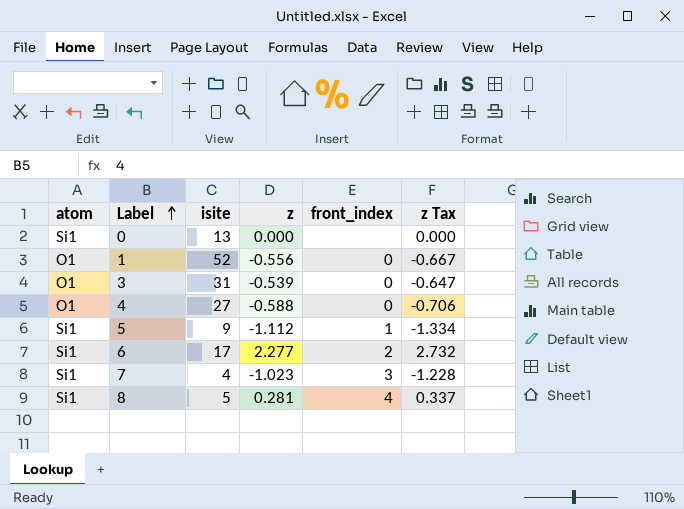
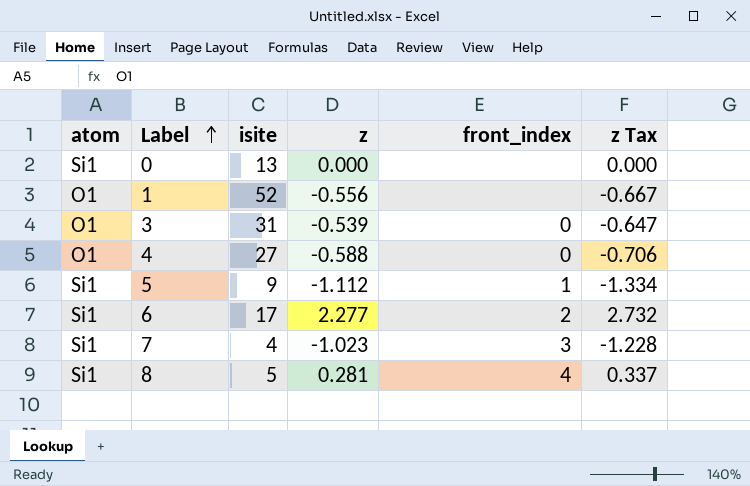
1 | front_index: 0 -> none

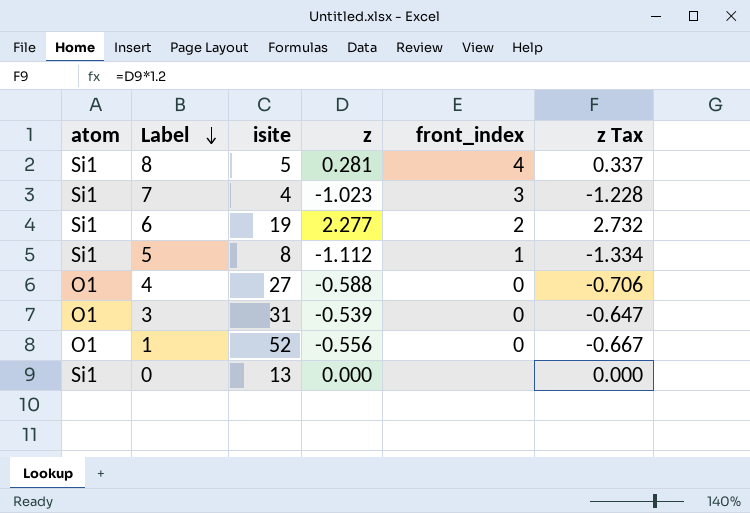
row order: Label ascending -> Label descending
6 | isite: 17 -> 19
5 | isite: 9 -> 8
1 | front_index: none -> 0

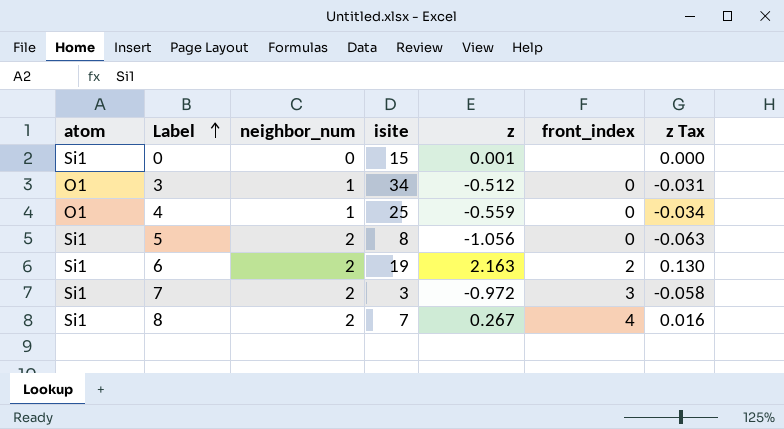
row order: Label descending -> Label ascending
column neighbor_num | position: none -> 3
column z Tax | formula: [z] * 1.2 -> [z] * 0.06
row 1: O1 | 52 | -0.556 | 0 | -0.667 -> none
0 | isite: 13 -> 15
0 | z: 0.000 -> 0.001
3 | isite: 31 -> 34
3 | z: -0.539 -> -0.512
4 | isite: 27 -> 25
4 | z: -0.588 -> -0.559
5 | z: -1.112 -> -1.056
5 | front_index: 1 -> 0
6 | z: 2.277 -> 2.163
7 | isite: 4 -> 3
7 | z: -1.023 -> -0.972
8 | isite: 5 -> 7
8 | z: 0.281 -> 0.267

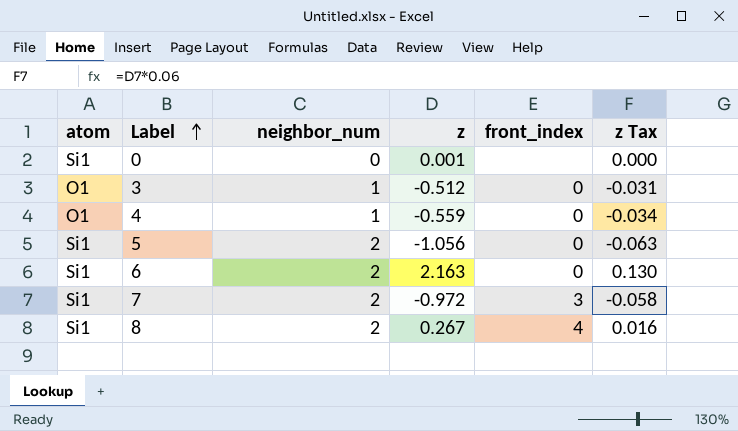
column isite | position: 4 -> none
6 | front_index: 2 -> 0

